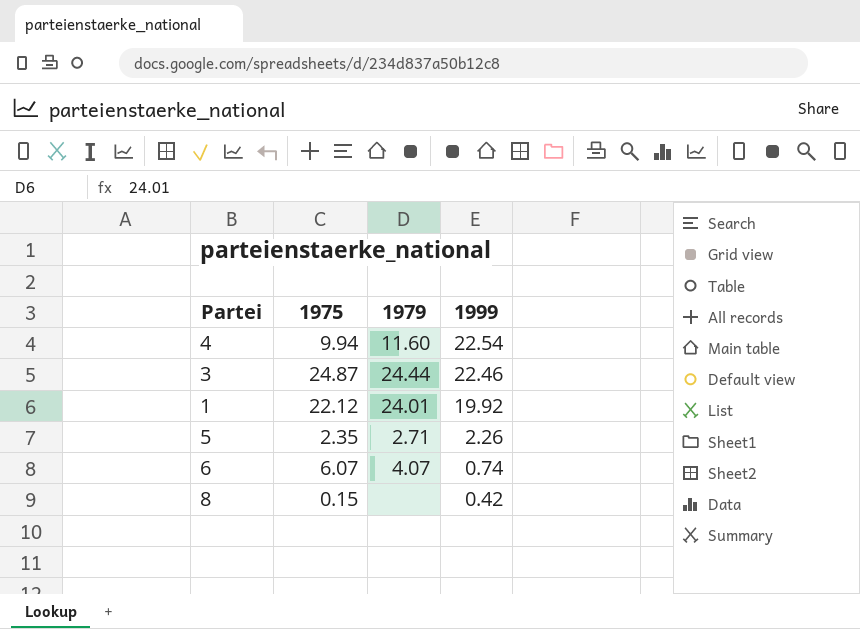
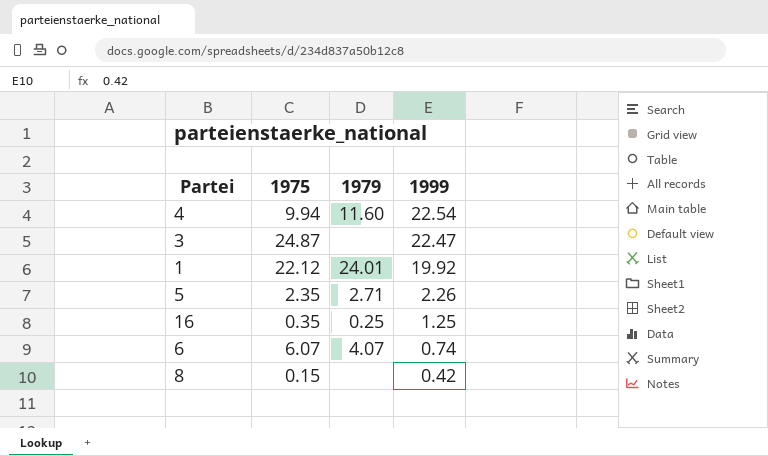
3 | 1979: 24.44 -> none
3 | 1999: 22.46 -> 22.47
row 16: none -> 0.35 | 0.25 | 1.25

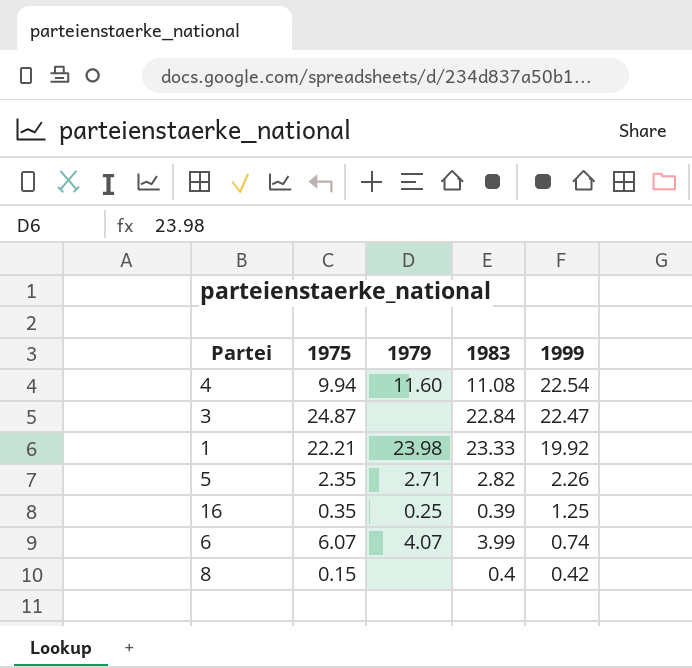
column 1983 | position: none -> 4
1 | 1975: 22.12 -> 22.21
1 | 1979: 24.01 -> 23.98

